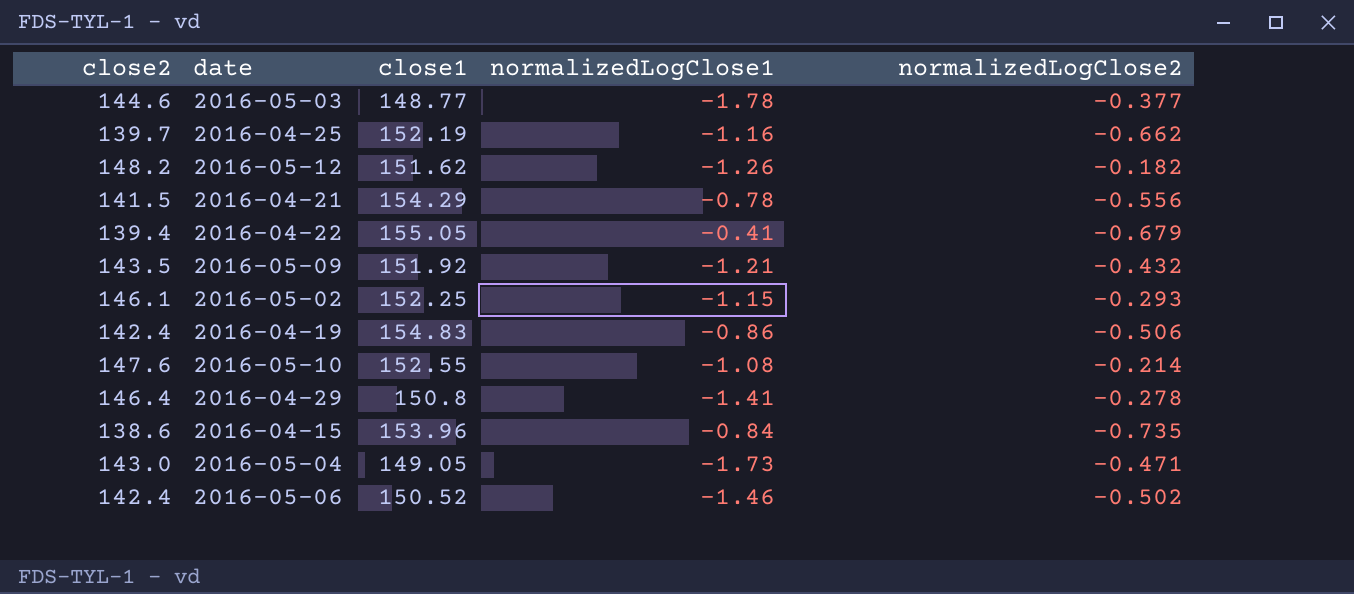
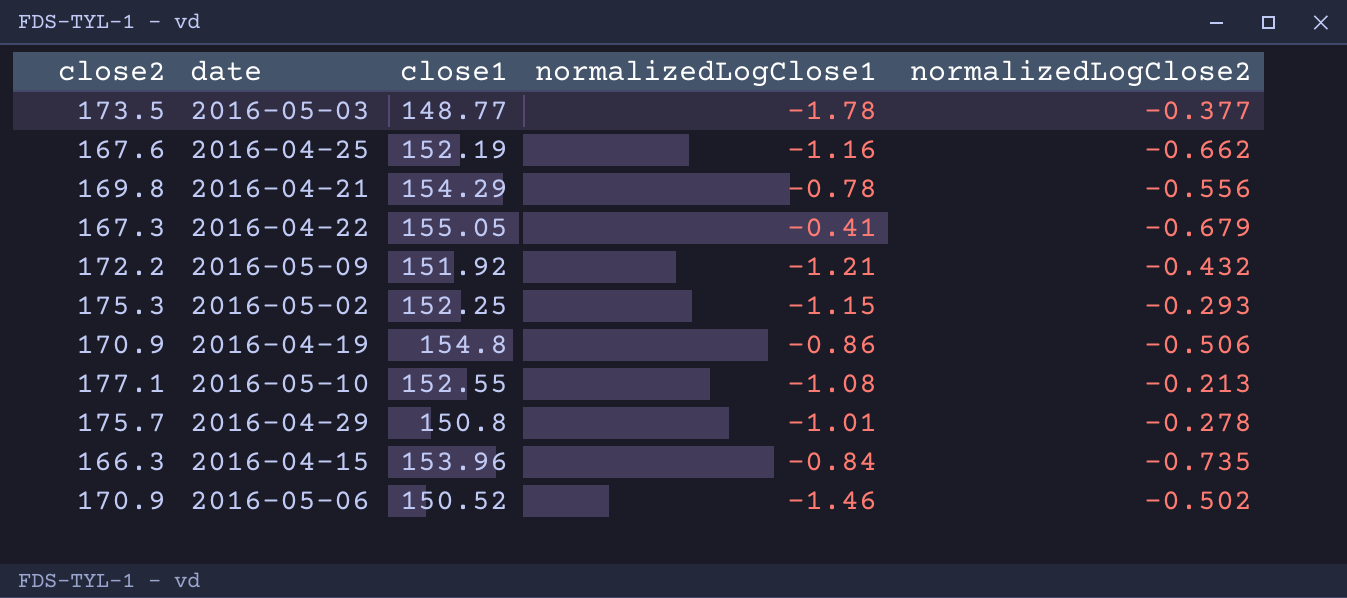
row 2016-05-12: 148.2 | 151.62 | -1.26 | -0.182 -> none
row 2016-05-04: 143.0 | 149.05 | -1.73 | -0.471 -> none
2016-05-03 | close2: 144.6 -> 173.5
2016-04-25 | close2: 139.7 -> 167.6
2016-04-21 | close2: 141.5 -> 169.8
2016-04-22 | close2: 139.4 -> 167.3
2016-05-09 | close2: 143.5 -> 172.2
2016-05-02 | close2: 146.1 -> 175.3
2016-04-19 | close2: 142.4 -> 170.9
2016-04-19 | close1: 154.83 -> 154.8
2016-05-10 | close2: 147.6 -> 177.1
2016-05-10 | normalizedLogClose2: -0.214 -> -0.213
2016-04-29 | close2: 146.4 -> 175.7
2016-04-29 | normalizedLogClose1: -1.41 -> -1.01
2016-04-15 | close2: 138.6 -> 166.3
2016-05-06 | close2: 142.4 -> 170.9

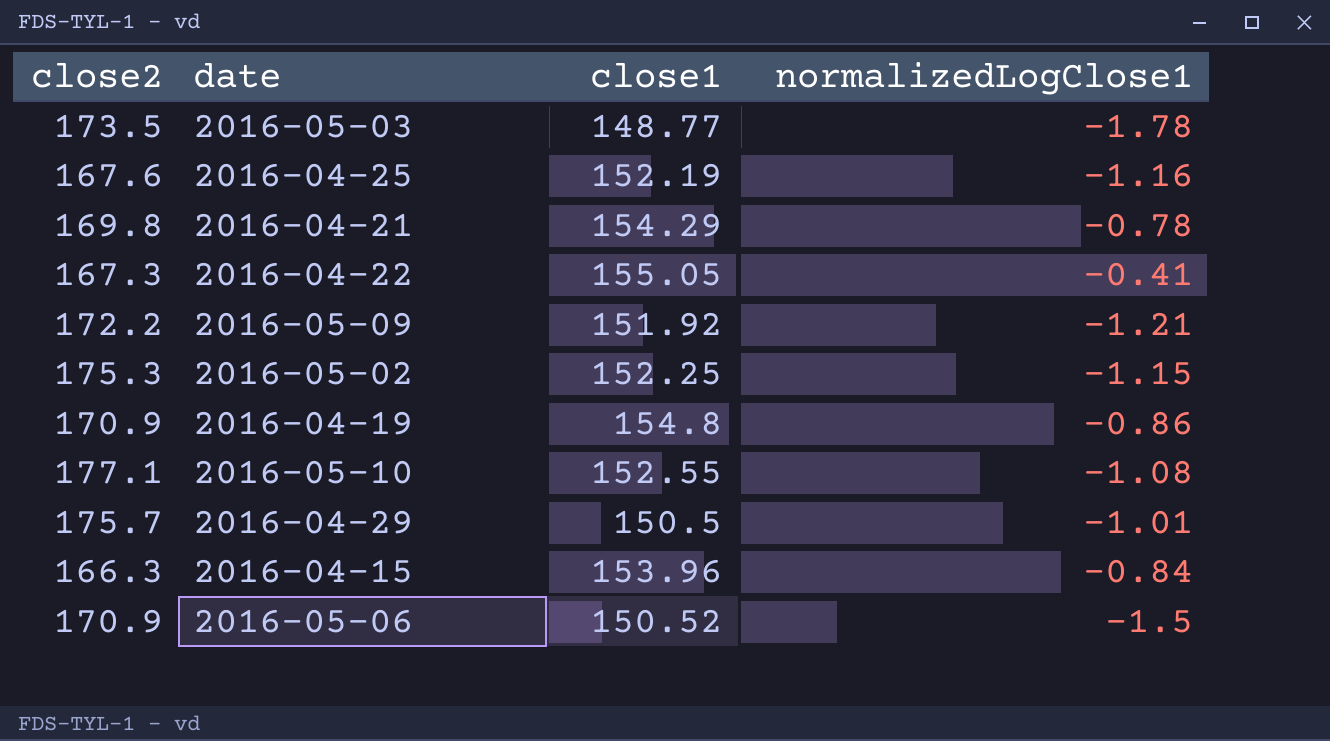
column normalizedLogClose2 | position: 5 -> none
2016-04-29 | close1: 150.8 -> 150.5
2016-05-06 | normalizedLogClose1: -1.46 -> -1.5

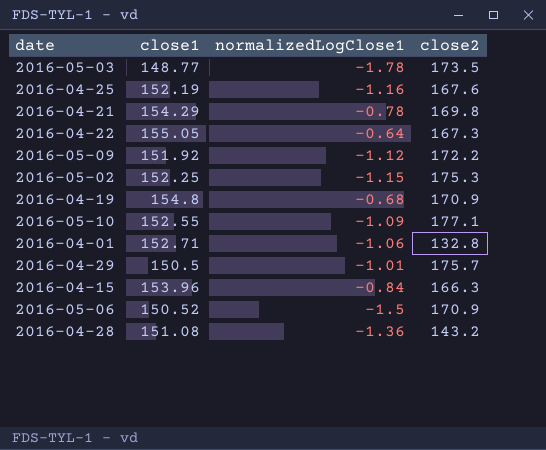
column close2 | position: 1 -> 4
2016-04-22 | normalizedLogClose1: -0.41 -> -0.64
2016-05-09 | normalizedLogClose1: -1.21 -> -1.12
2016-04-19 | normalizedLogClose1: -0.86 -> -0.68
2016-05-10 | normalizedLogClose1: -1.08 -> -1.09
row 2016-04-01: none -> 152.71 | -1.06 | 132.8
row 2016-04-28: none -> 151.08 | -1.36 | 143.2

